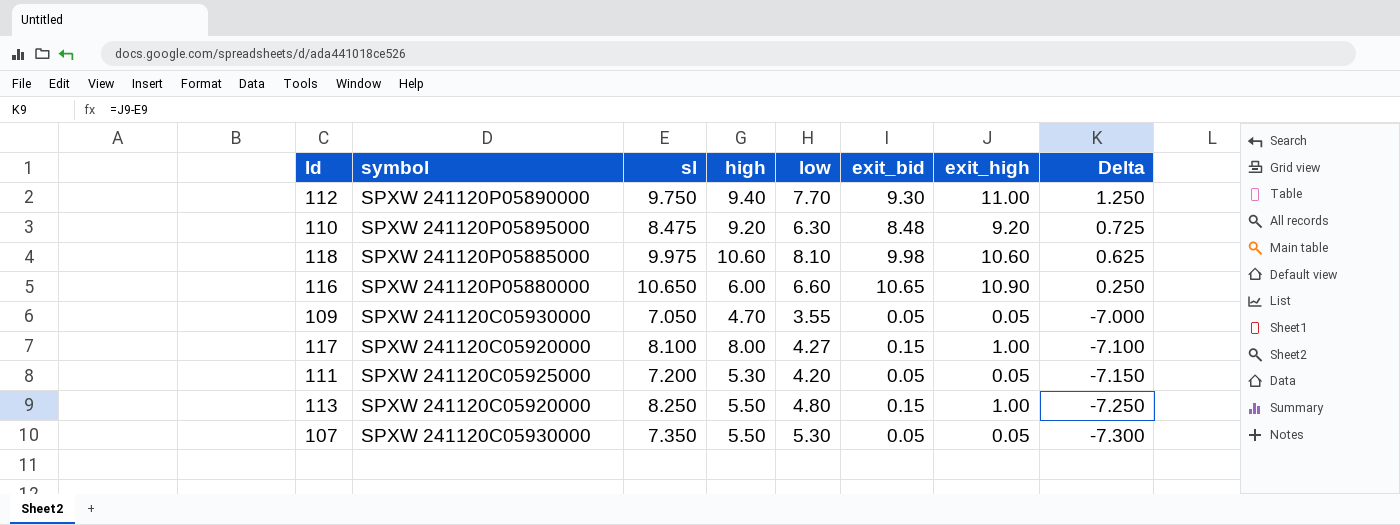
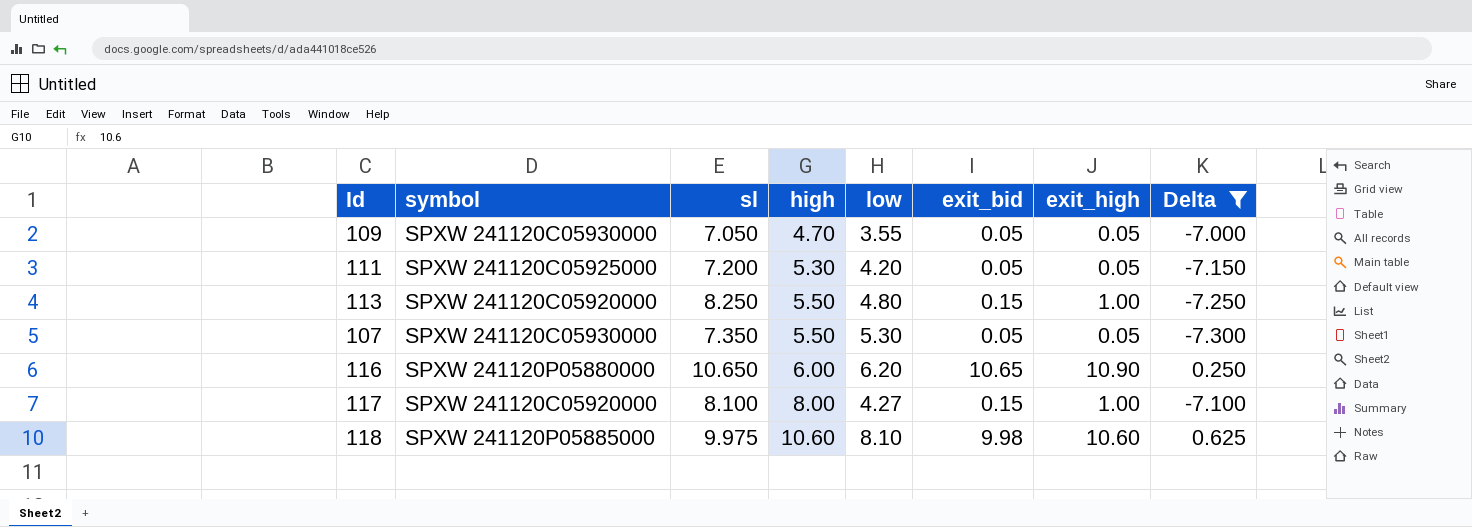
filter: none -> Delta <= 0.625
row order: Delta descending -> high ascending
116 | low: 6.60 -> 6.20

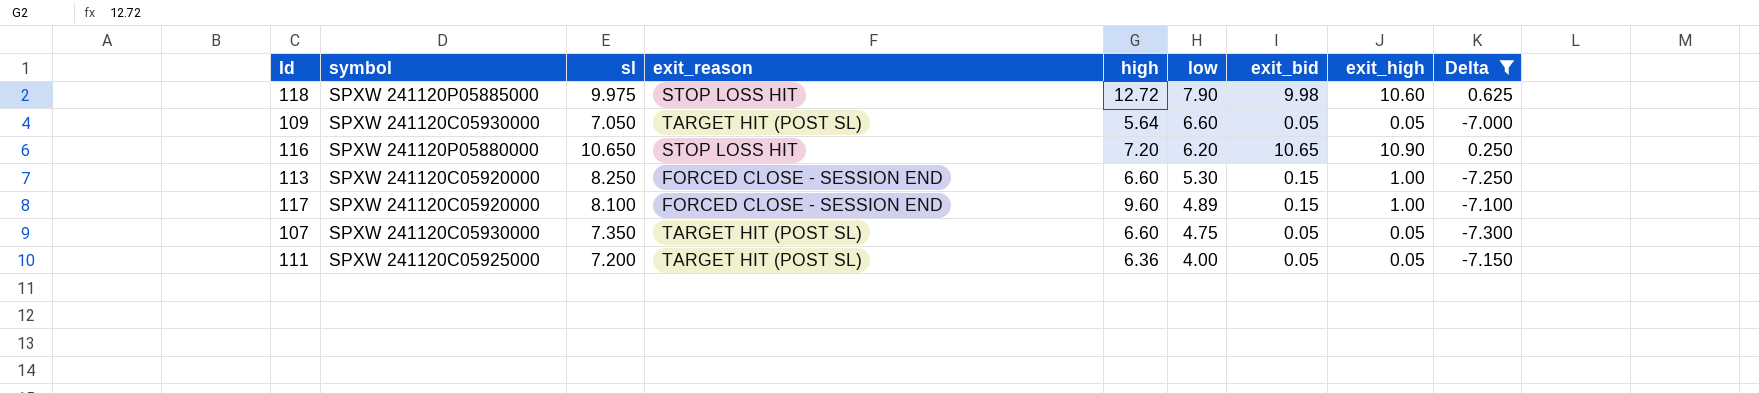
row order: high ascending -> low descending
column exit_reason | position: none -> 4
118 | high: 10.60 -> 12.72
118 | low: 8.10 -> 7.90
109 | high: 4.70 -> 5.64
109 | low: 3.55 -> 6.60
116 | high: 6.00 -> 7.20
113 | high: 5.50 -> 6.60
113 | low: 4.80 -> 5.30
117 | high: 8.00 -> 9.60
117 | low: 4.27 -> 4.89
107 | high: 5.50 -> 6.60
107 | low: 5.30 -> 4.75
111 | high: 5.30 -> 6.36
111 | low: 4.20 -> 4.00

